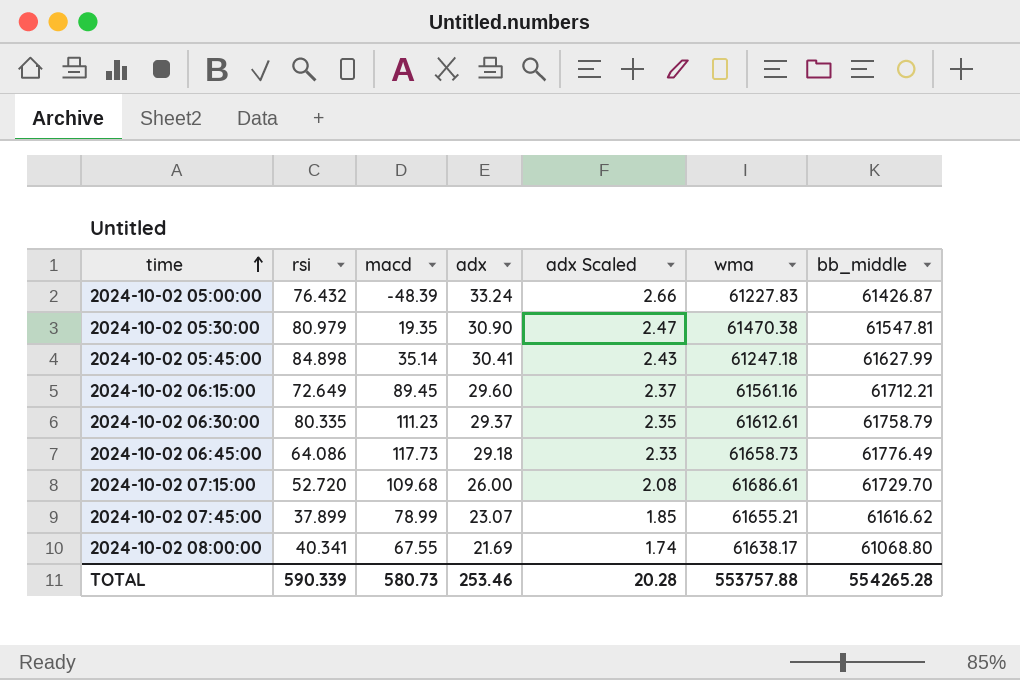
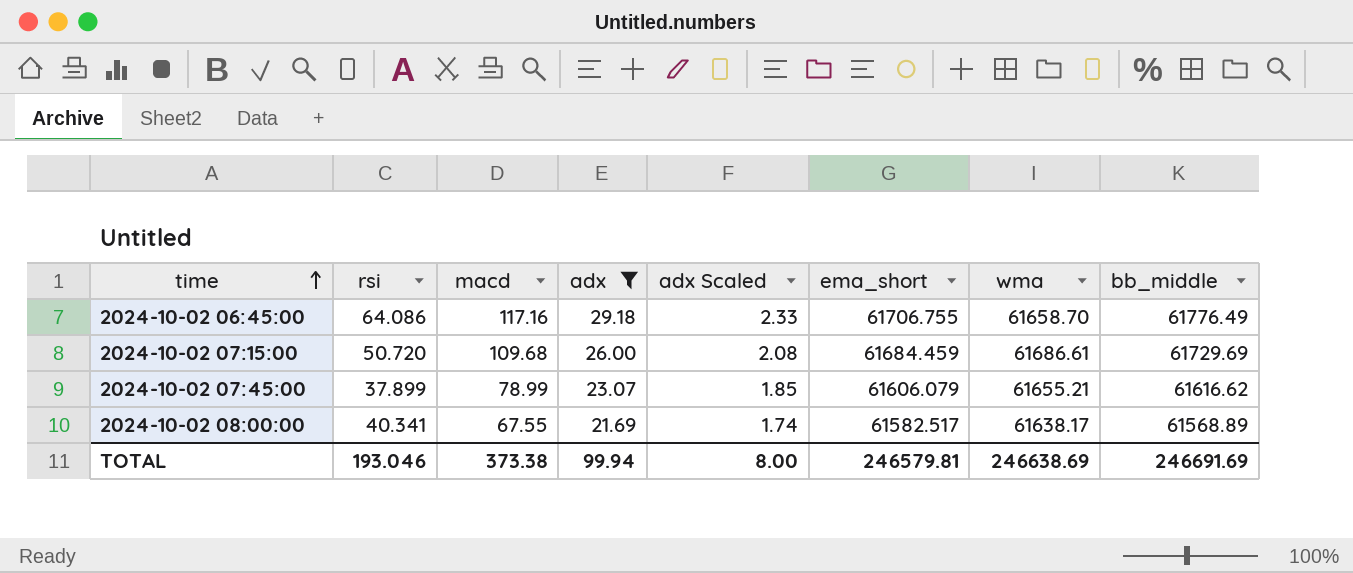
filter: none -> adx <= 29.18
column ema_short | position: none -> 6
2024-10-02 06:45:00 | macd: 117.73 -> 117.16
2024-10-02 06:45:00 | wma: 61658.73 -> 61658.70
2024-10-02 07:15:00 | rsi: 52.720 -> 50.720
2024-10-02 07:15:00 | bb_middle: 61729.70 -> 61729.69
2024-10-02 08:00:00 | bb_middle: 61068.80 -> 61568.89
TOTAL | rsi: 590.339 -> 193.046
TOTAL | macd: 580.73 -> 373.38
TOTAL | adx: 253.46 -> 99.94
TOTAL | adx Scaled: 20.28 -> 8.00
TOTAL | wma: 553757.88 -> 246638.69
TOTAL | bb_middle: 554265.28 -> 246691.69

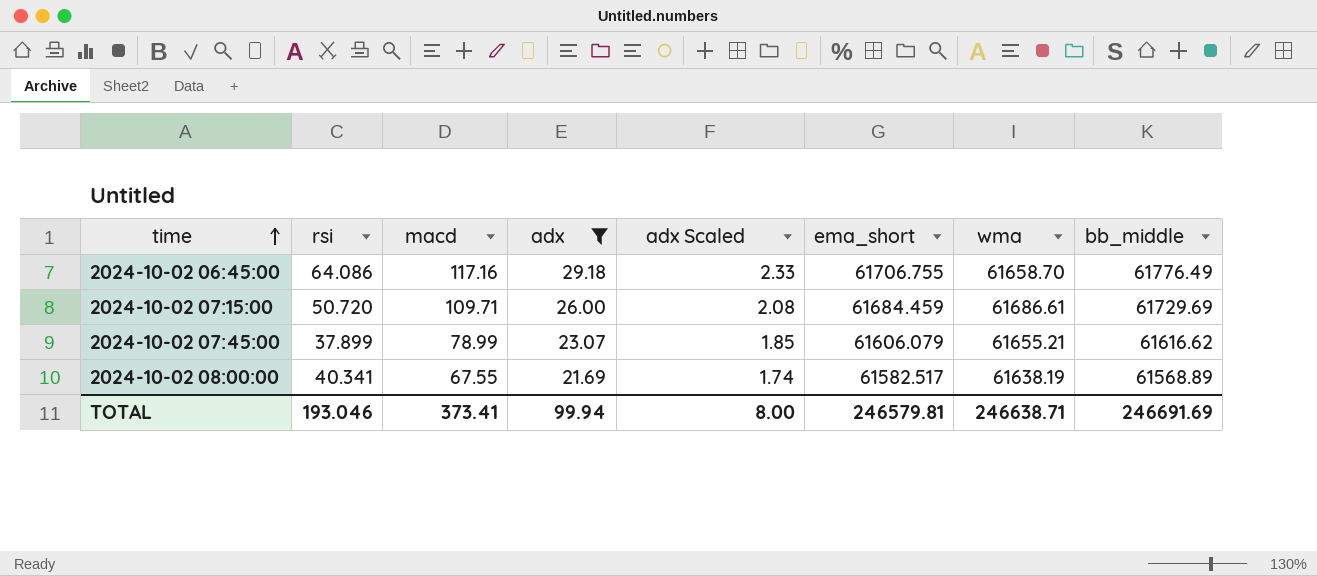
2024-10-02 07:15:00 | macd: 109.68 -> 109.71
2024-10-02 08:00:00 | wma: 61638.17 -> 61638.19
TOTAL | macd: 373.38 -> 373.41
TOTAL | wma: 246638.69 -> 246638.71

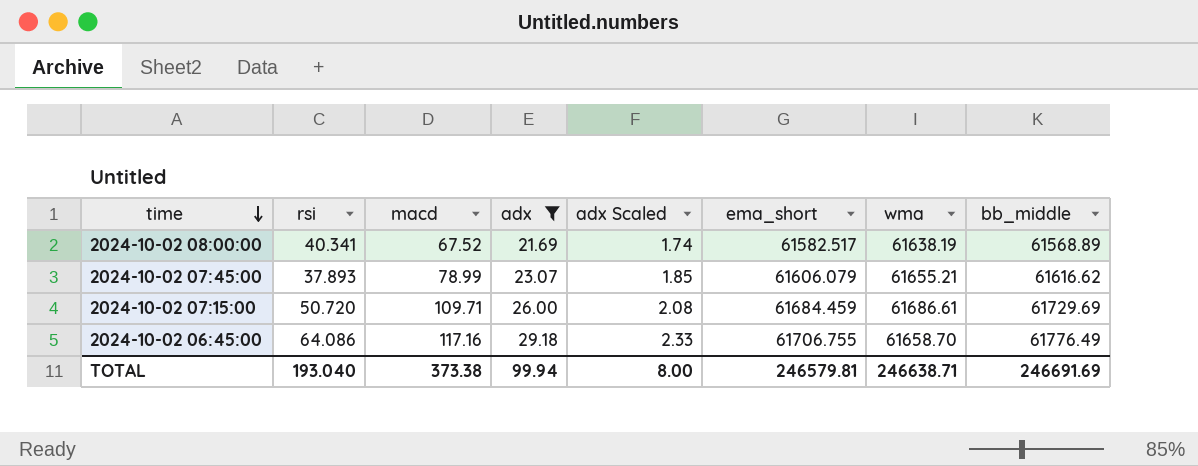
row order: time ascending -> time descending
2024-10-02 08:00:00 | macd: 67.55 -> 67.52
2024-10-02 07:45:00 | rsi: 37.899 -> 37.893
TOTAL | rsi: 193.046 -> 193.040
TOTAL | macd: 373.41 -> 373.38

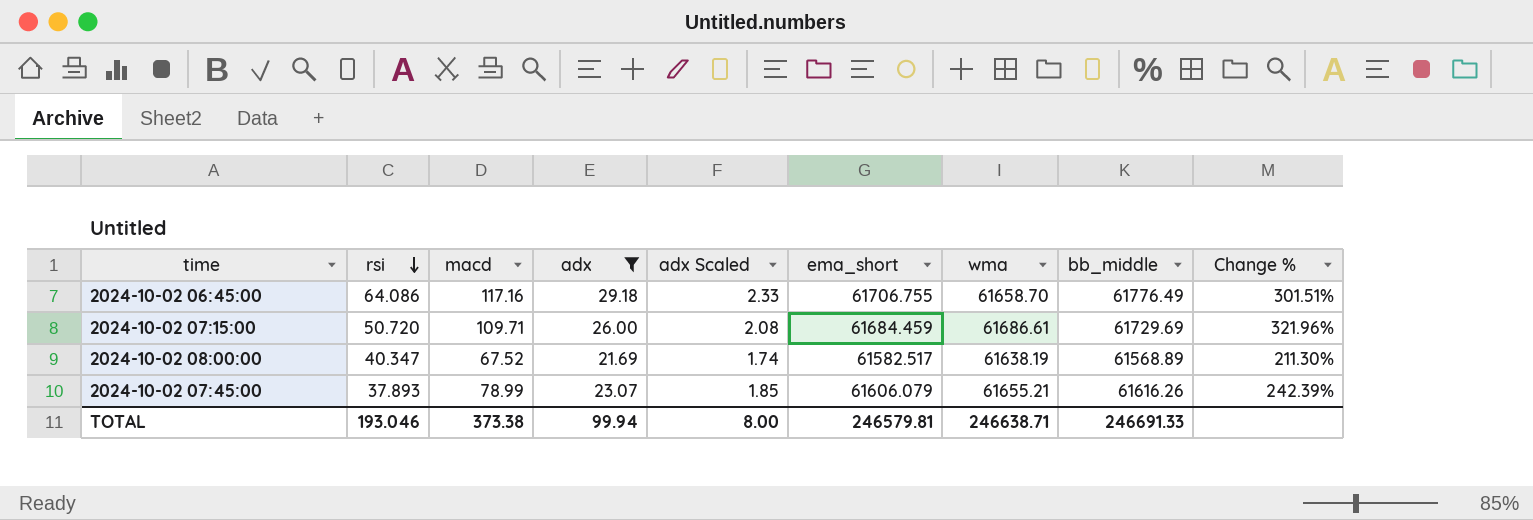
row order: time descending -> rsi descending
column Change % | formula: none -> ([macd] - [adx]) / [adx]
2024-10-02 08:00:00 | rsi: 40.341 -> 40.347
2024-10-02 07:45:00 | bb_middle: 61616.62 -> 61616.26
TOTAL | rsi: 193.040 -> 193.046
TOTAL | bb_middle: 246691.69 -> 246691.33

